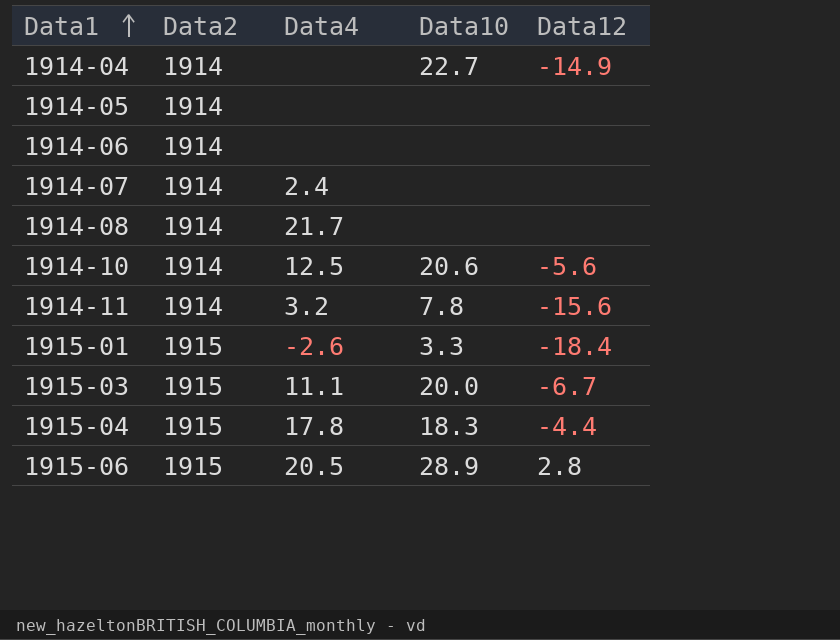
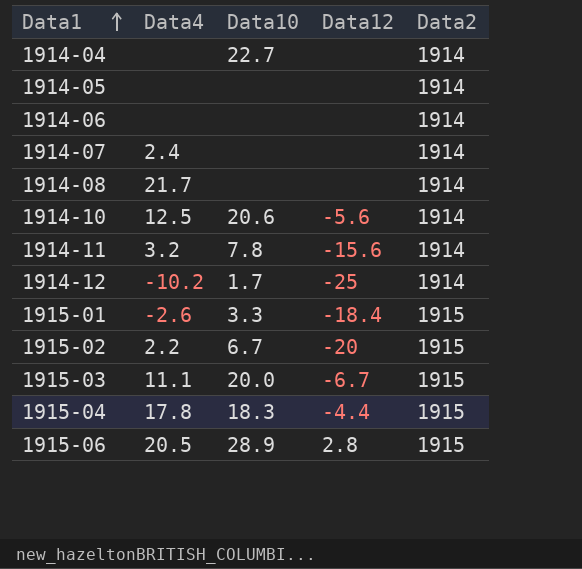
column Data2 | position: 2 -> 5
1914-04 | Data12: -14.9 -> none
row 1914-12: none -> -10.2 | 1.7 | -25 | 1914
row 1915-02: none -> 2.2 | 6.7 | -20 | 1915

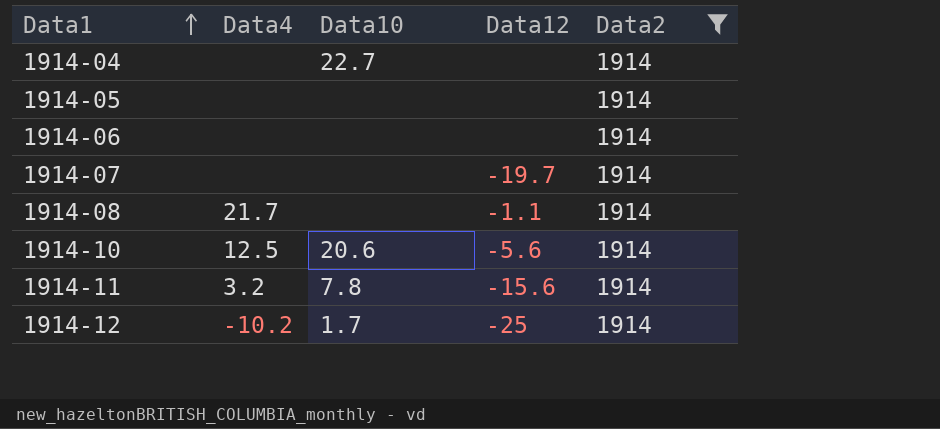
filter: none -> Data2 = 1914
1914-07 | Data4: 2.4 -> none
1914-07 | Data12: none -> -19.7
1914-08 | Data12: none -> -1.1

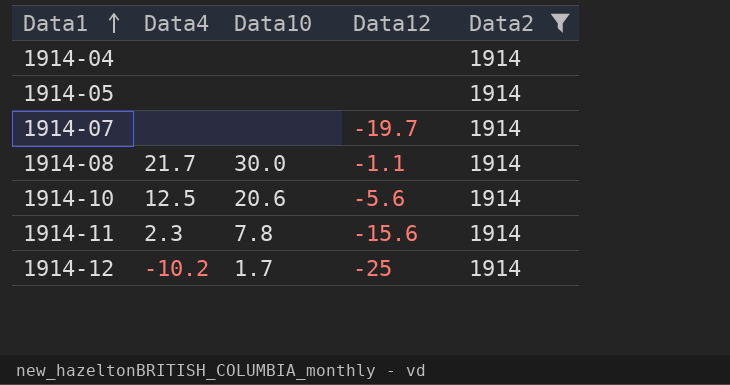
row 1914-06: none | none | none | 1914 -> none
1914-04 | Data10: 22.7 -> none
1914-08 | Data10: none -> 30.0
1914-11 | Data4: 3.2 -> 2.3

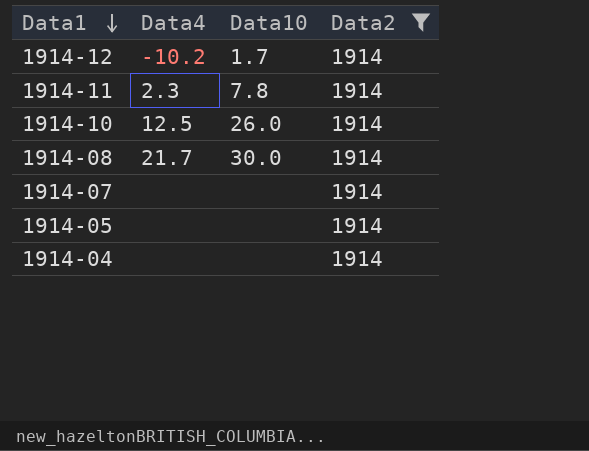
row order: Data1 ascending -> Data1 descending
column Data12 | position: 4 -> none
1914-10 | Data10: 20.6 -> 26.0

